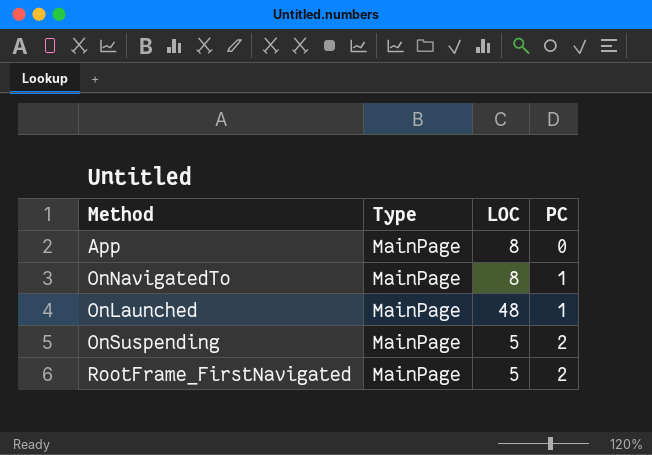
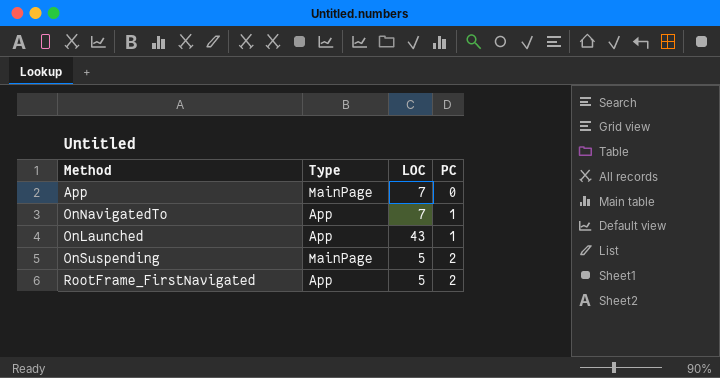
App | LOC: 8 -> 7
OnNavigatedTo | Type: MainPage -> App
OnNavigatedTo | LOC: 8 -> 7
OnLaunched | Type: MainPage -> App
OnLaunched | LOC: 48 -> 43
RootFrame_FirstNavigated | Type: MainPage -> App

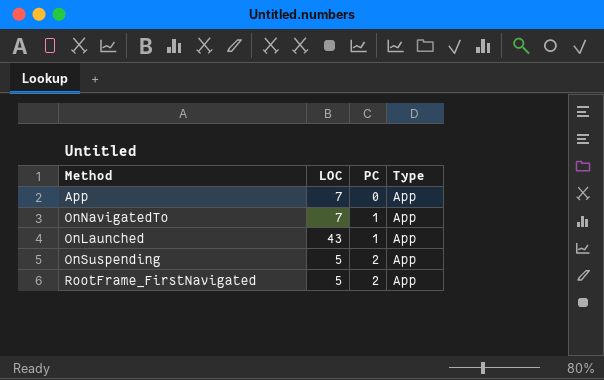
column Type | position: 2 -> 4
App | Type: MainPage -> App
OnSuspending | Type: MainPage -> App

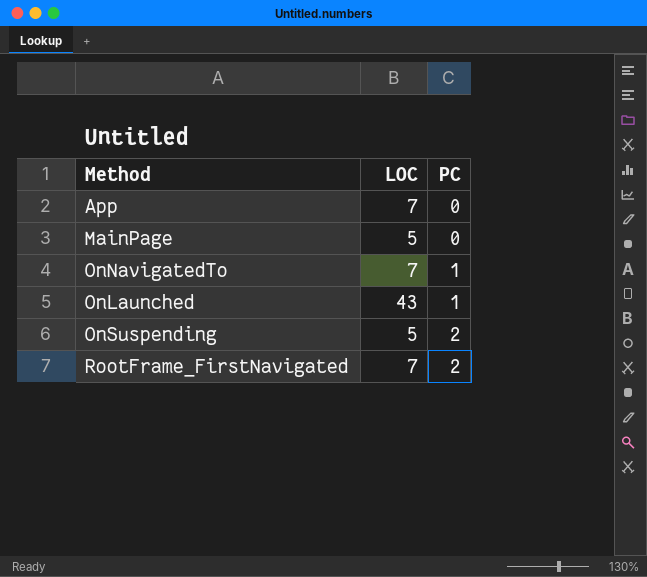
column Type | position: 4 -> none
row MainPage: none -> 5 | 0
RootFrame_FirstNavigated | LOC: 5 -> 7

